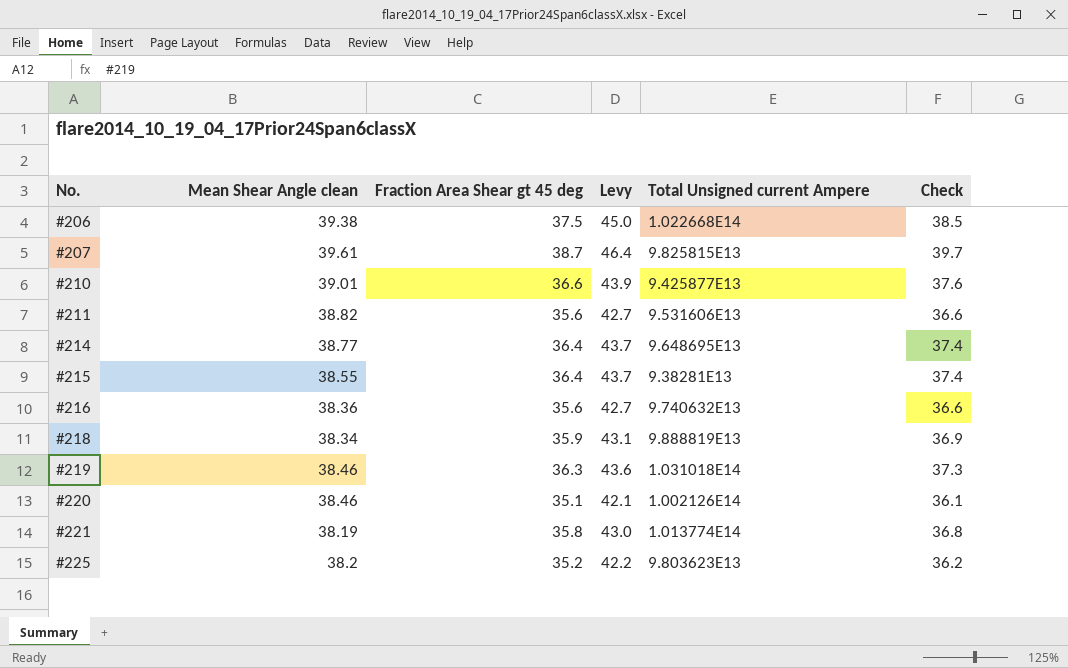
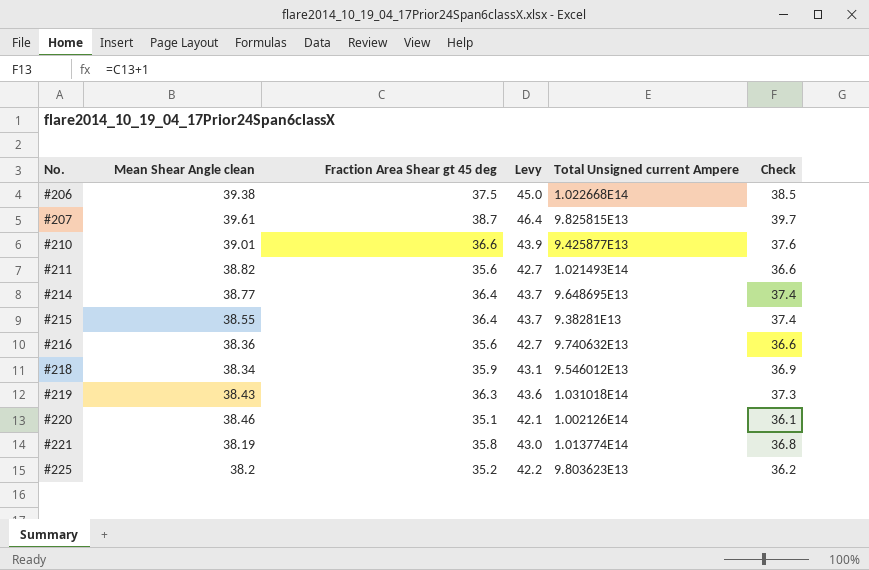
#211 | Total Unsigned current Ampere: 9.531606E13 -> 1.021493E14
#218 | Total Unsigned current Ampere: 9.888819E13 -> 9.546012E13
#219 | Mean Shear Angle clean: 38.46 -> 38.43

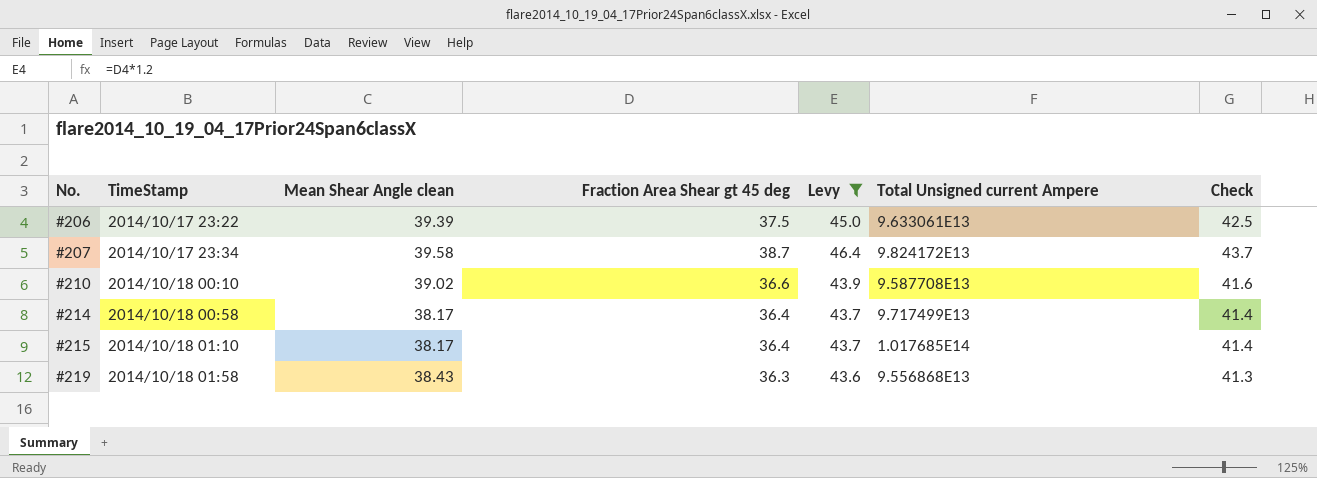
filter: none -> Levy >= 43.6
column TimeStamp | position: none -> 2
column Check | formula: [Fraction Area Shear gt 45 deg] + 1 -> [Fraction Area Shear gt 45 deg] + 5
#206 | Mean Shear Angle clean: 39.38 -> 39.39
#206 | Total Unsigned current Ampere: 1.022668E14 -> 9.633061E13
#207 | Mean Shear Angle clean: 39.61 -> 39.58
#207 | Total Unsigned current Ampere: 9.825815E13 -> 9.824172E13
#210 | Mean Shear Angle clean: 39.01 -> 39.02
#210 | Total Unsigned current Ampere: 9.425877E13 -> 9.587708E13
#214 | Mean Shear Angle clean: 38.77 -> 38.17
#214 | Total Unsigned current Ampere: 9.648695E13 -> 9.717499E13
#215 | Mean Shear Angle clean: 38.55 -> 38.17
#215 | Total Unsigned current Ampere: 9.38281E13 -> 1.017685E14
#219 | Total Unsigned current Ampere: 1.031018E14 -> 9.556868E13

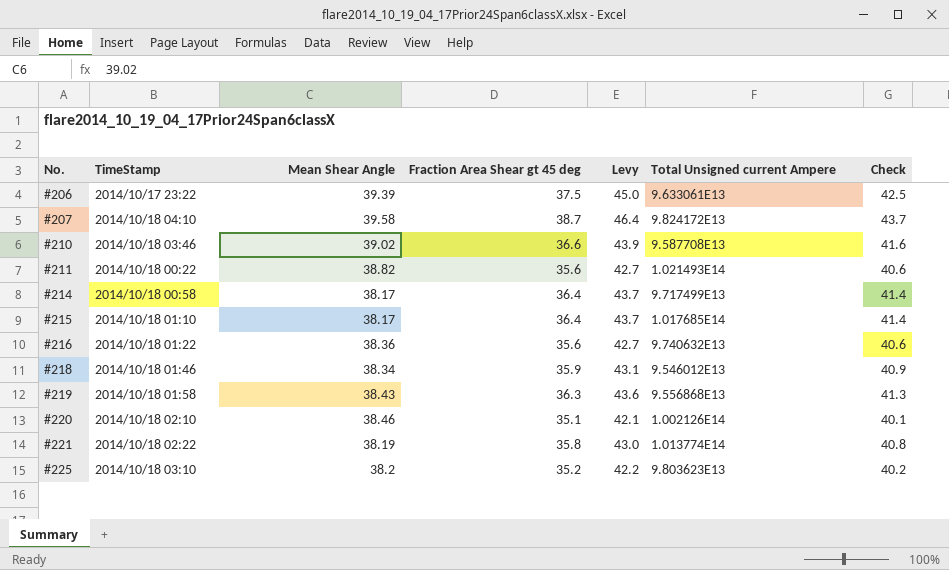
filter: Levy >= 43.6 -> none
column name: Mean Shear Angle clean -> Mean Shear Angle
#207 | TimeStamp: 2014/10/17 23:34 -> 2014/10/18 04:10
#210 | TimeStamp: 2014/10/18 00:10 -> 2014/10/18 03:46

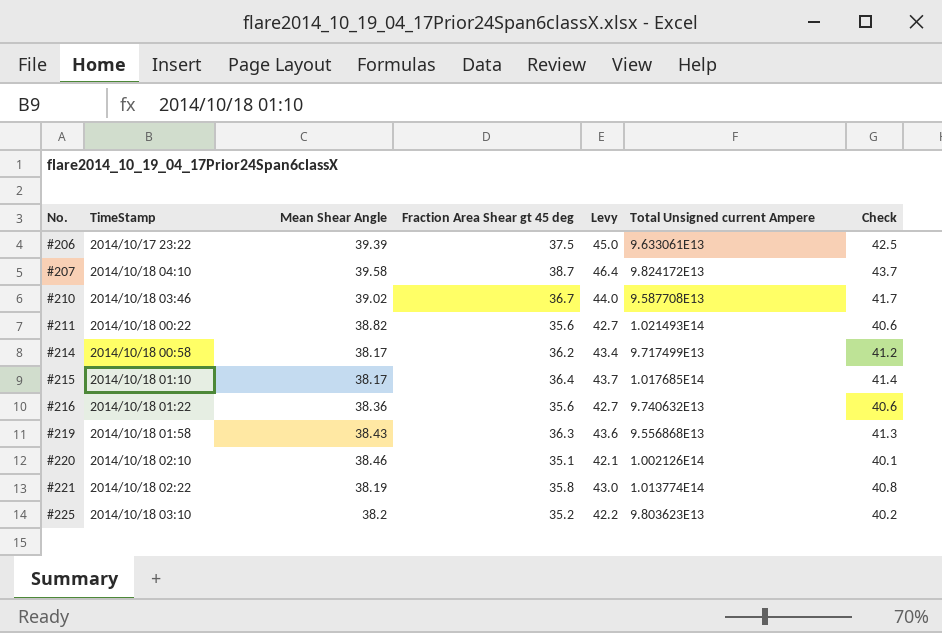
row #218: 2014/10/18 01:46 | 38.34 | 35.9 | 43.1 | 9.546012E13 | 40.9 -> none
#210 | Fraction Area Shear gt 45 deg: 36.6 -> 36.7
#210 | Levy: 43.9 -> 44.0
#210 | Check: 41.6 -> 41.7
#214 | Fraction Area Shear gt 45 deg: 36.4 -> 36.2
#214 | Levy: 43.7 -> 43.4
#214 | Check: 41.4 -> 41.2

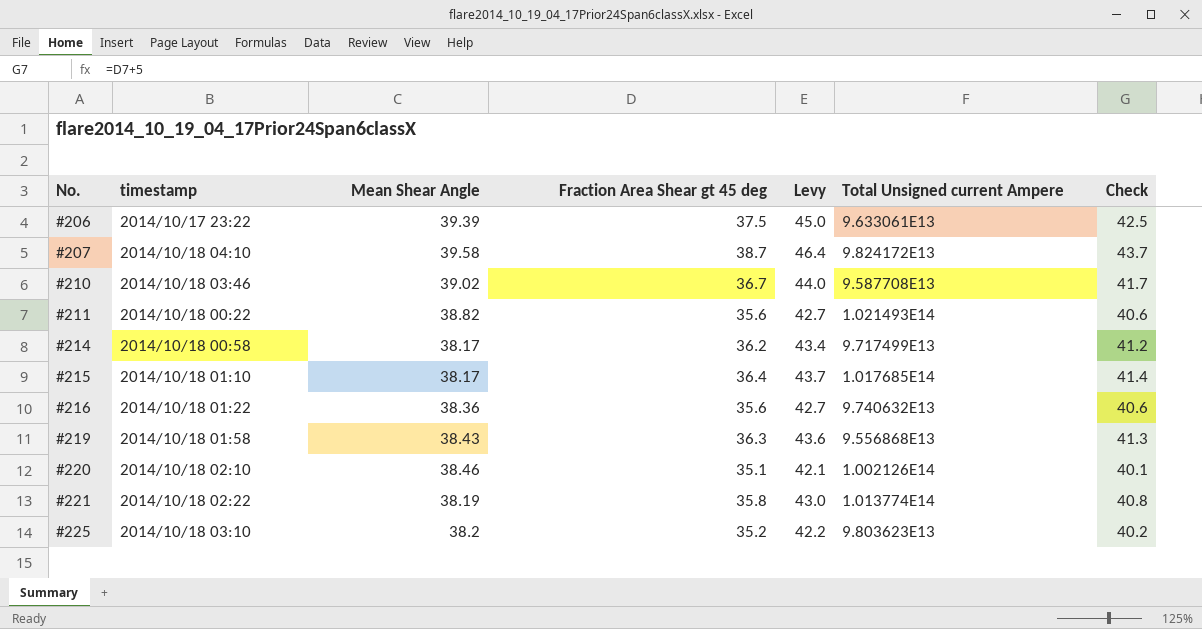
column name: TimeStamp -> timestamp

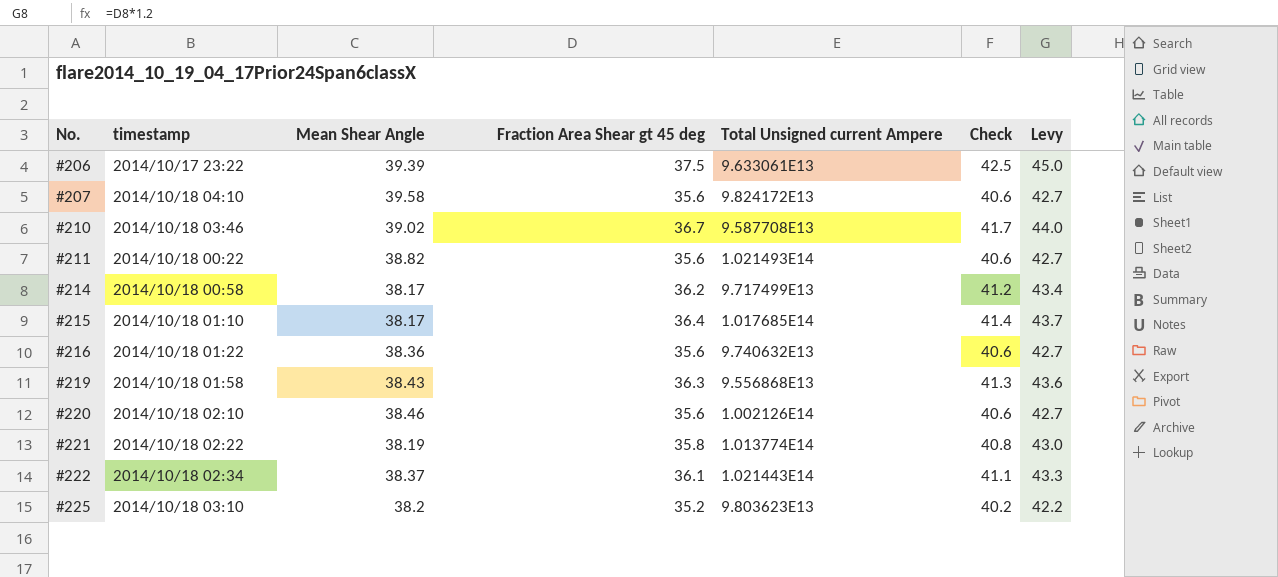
column Levy | position: 5 -> 7
#207 | Fraction Area Shear gt 45 deg: 38.7 -> 35.6
#207 | Check: 43.7 -> 40.6
#207 | Levy: 46.4 -> 42.7
#220 | Fraction Area Shear gt 45 deg: 35.1 -> 35.6
#220 | Check: 40.1 -> 40.6
#220 | Levy: 42.1 -> 42.7
row #222: none -> 2014/10/18 02:34 | 38.37 | 36.1 | 1.021443E14 | 41.1 | 43.3

